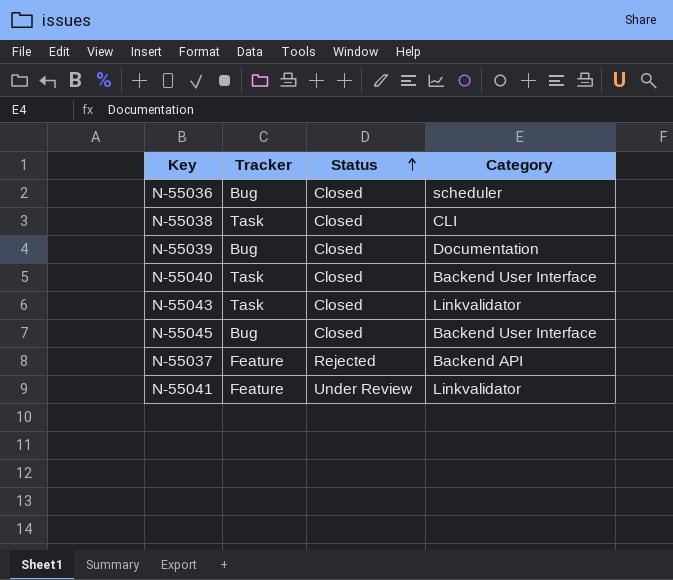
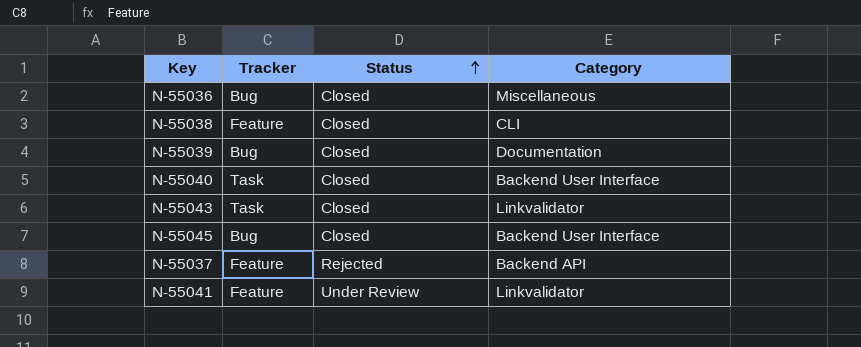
N-55036 | Category: scheduler -> Miscellaneous
N-55038 | Tracker: Task -> Feature

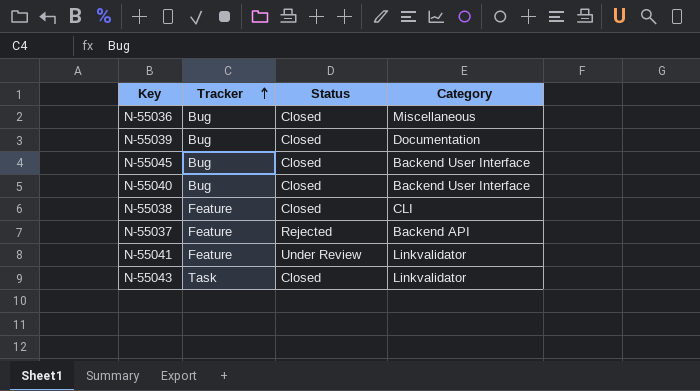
row order: Status ascending -> Tracker ascending
N-55040 | Tracker: Task -> Bug

